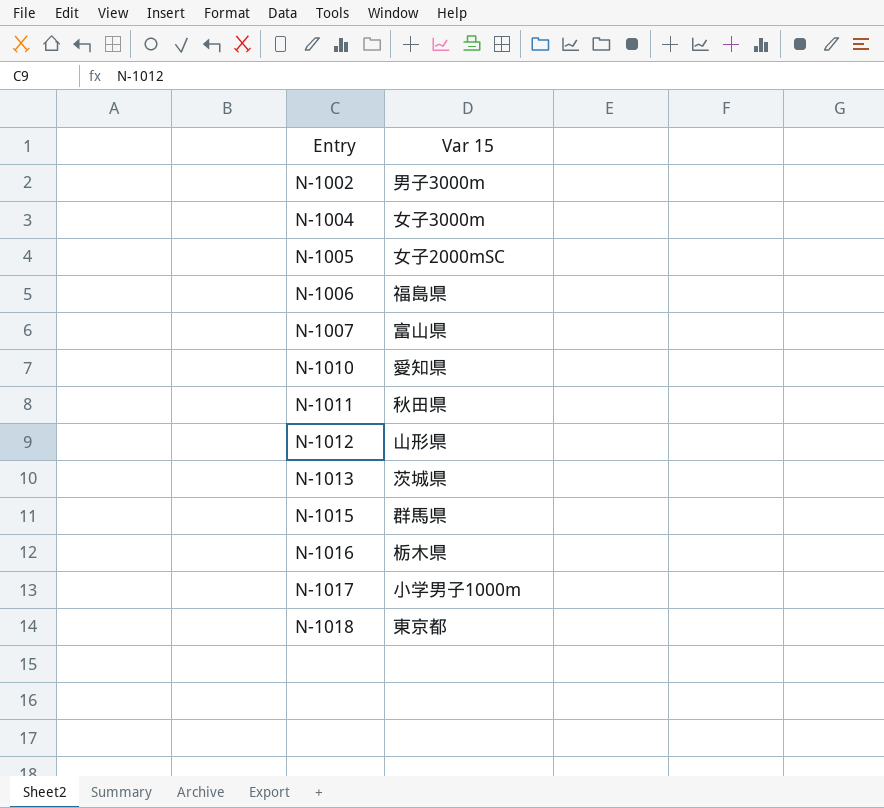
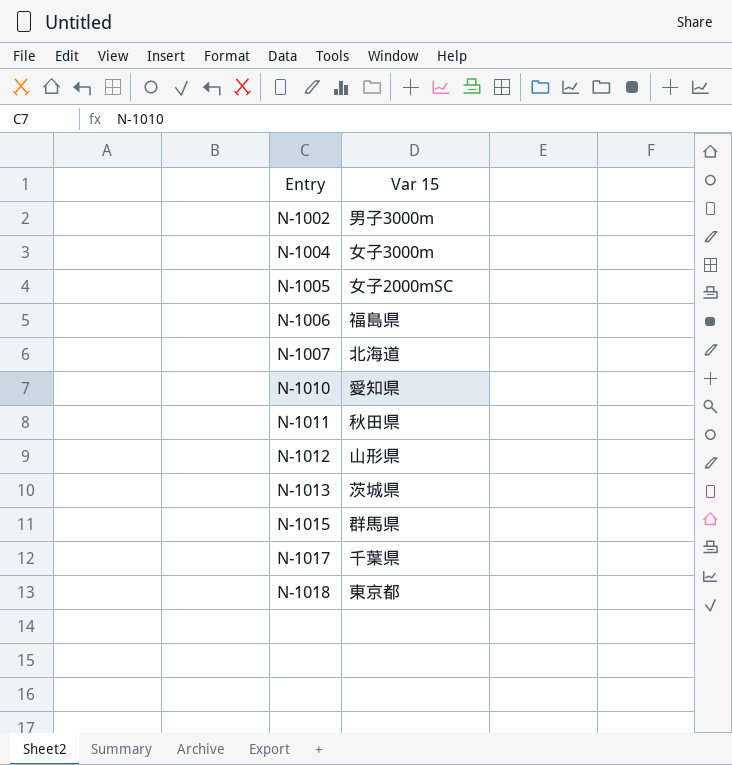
row N-1016: 栃木県 -> none
N-1007 | Var 15: 富山県 -> 北海道
N-1017 | Var 15: 小学男子1000m -> 千葉県

